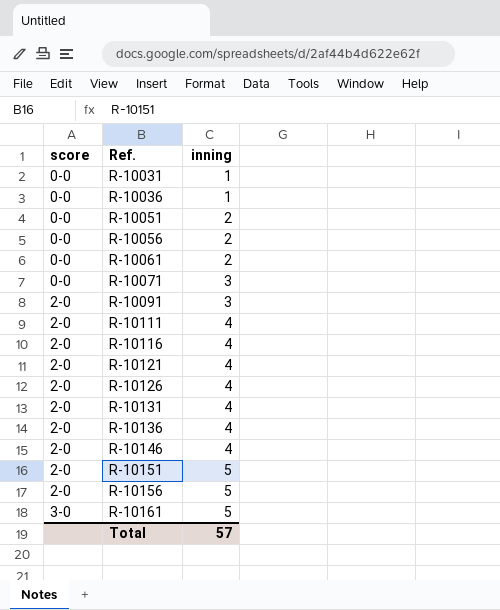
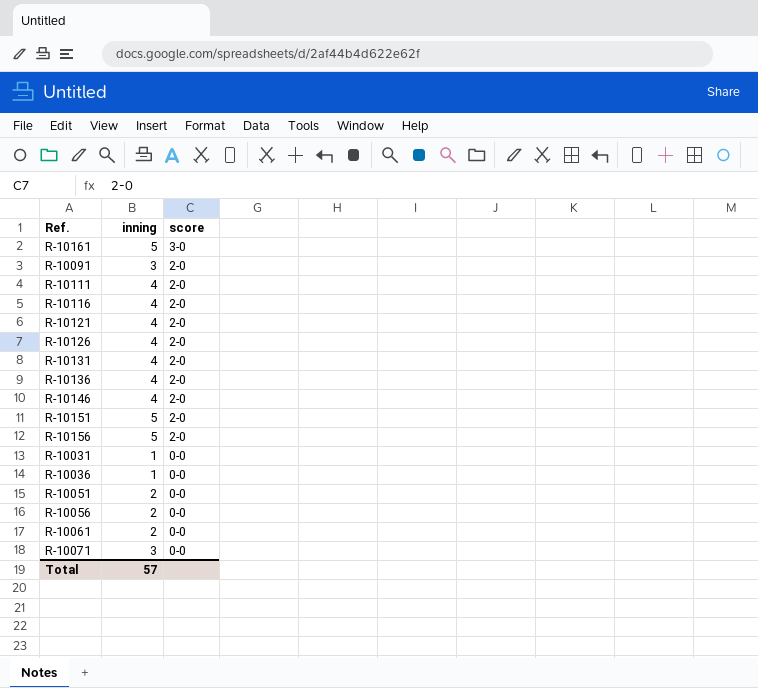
row order: score ascending -> score descending
column score | position: 1 -> 3

